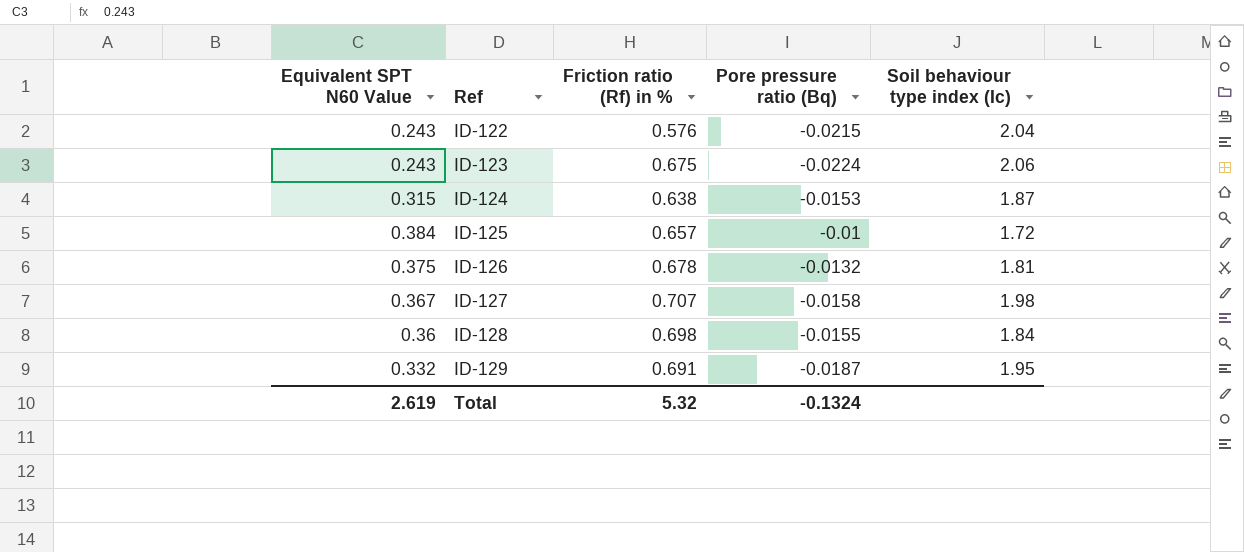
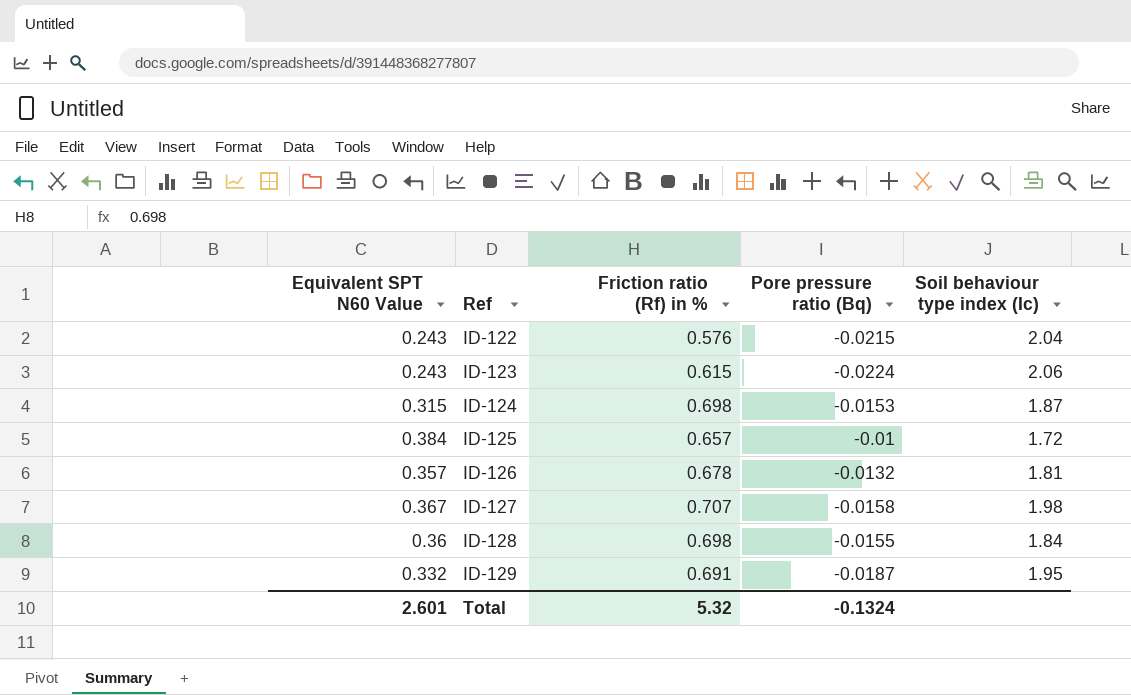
ID-123 | Friction ratio (Rf) in %: 0.675 -> 0.615
ID-124 | Friction ratio (Rf) in %: 0.638 -> 0.698
ID-126 | Equivalent SPT N60 Value: 0.375 -> 0.357
Total | Equivalent SPT N60 Value: 2.619 -> 2.601

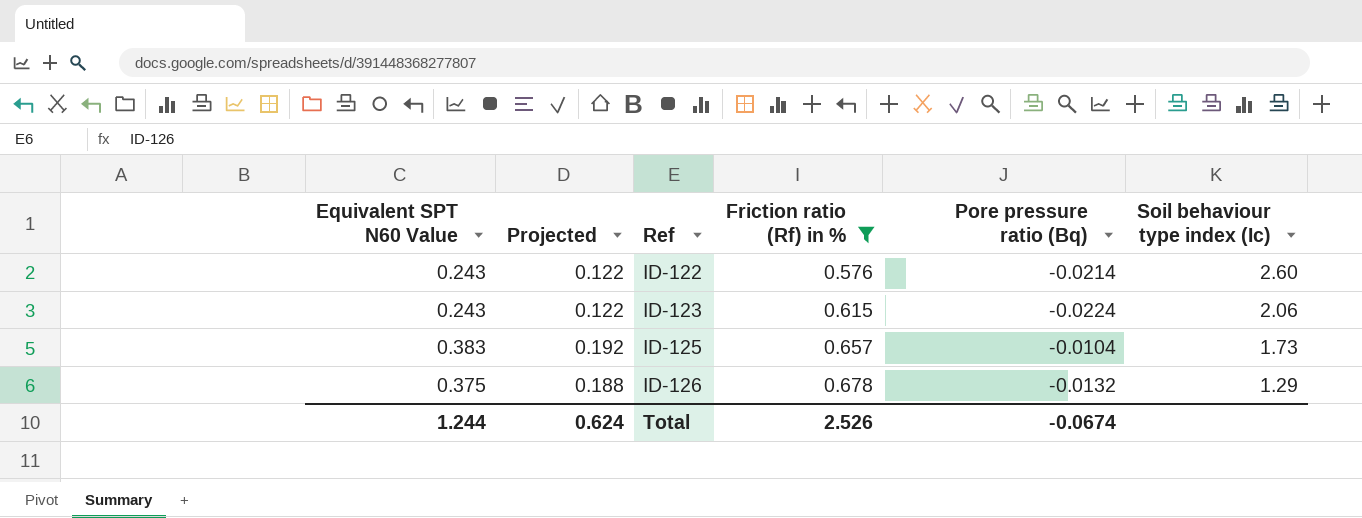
filter: none -> Friction ratio (Rf) in % <= 0.678
column Projected | formula: none -> [Equivalent SPT N60 Value] * 0.5
ID-122 | Pore pressure ratio (Bq): -0.0215 -> -0.0214
ID-122 | Soil behaviour type index (Ic): 2.04 -> 2.60
ID-125 | Equivalent SPT N60 Value: 0.384 -> 0.383
ID-125 | Pore pressure ratio (Bq): -0.01 -> -0.0104
ID-125 | Soil behaviour type index (Ic): 1.72 -> 1.73
ID-126 | Equivalent SPT N60 Value: 0.357 -> 0.375
ID-126 | Soil behaviour type index (Ic): 1.81 -> 1.29
Total | Equivalent SPT N60 Value: 2.601 -> 1.244
Total | Friction ratio (Rf) in %: 5.32 -> 2.526
Total | Pore pressure ratio (Bq): -0.1324 -> -0.0674

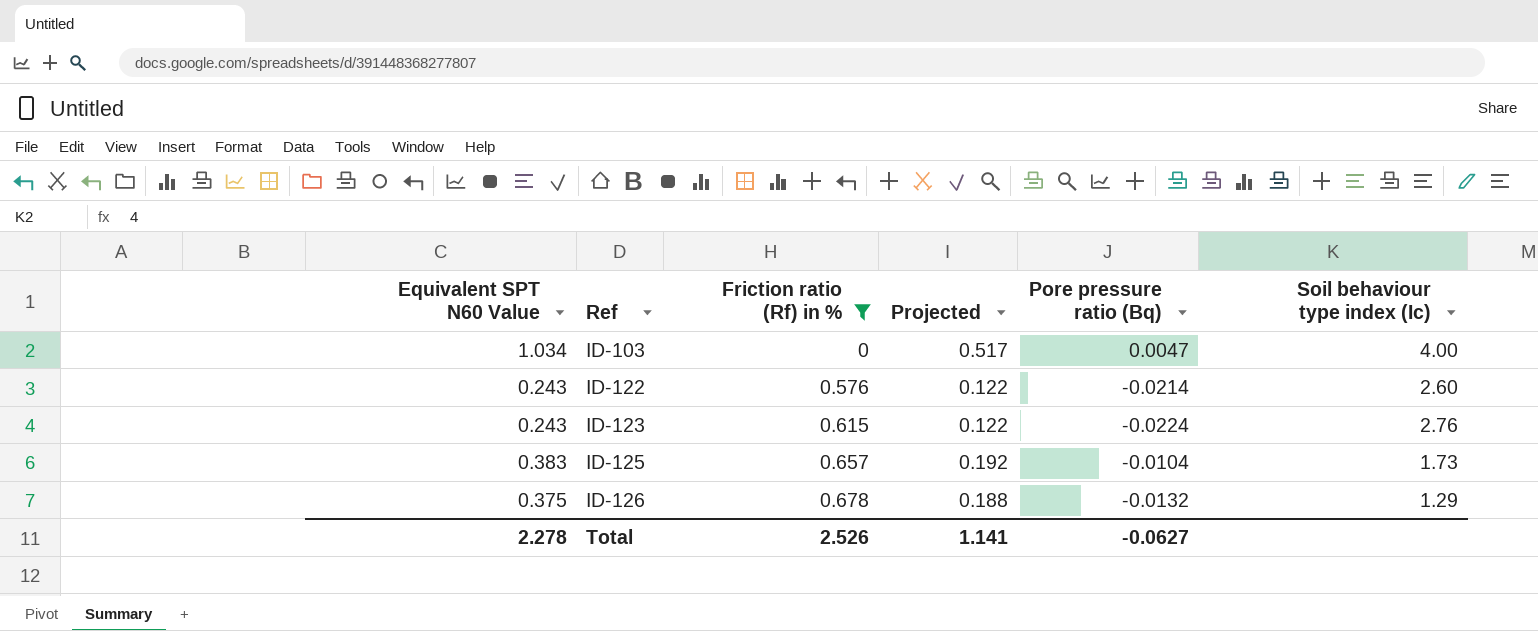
column Projected | position: 2 -> 4
row ID-103: none -> 1.034 | 0 | 0.517 | 0.0047 | 4.00
ID-123 | Soil behaviour type index (Ic): 2.06 -> 2.76
Total | Equivalent SPT N60 Value: 1.244 -> 2.278
Total | Projected: 0.624 -> 1.141
Total | Pore pressure ratio (Bq): -0.0674 -> -0.0627

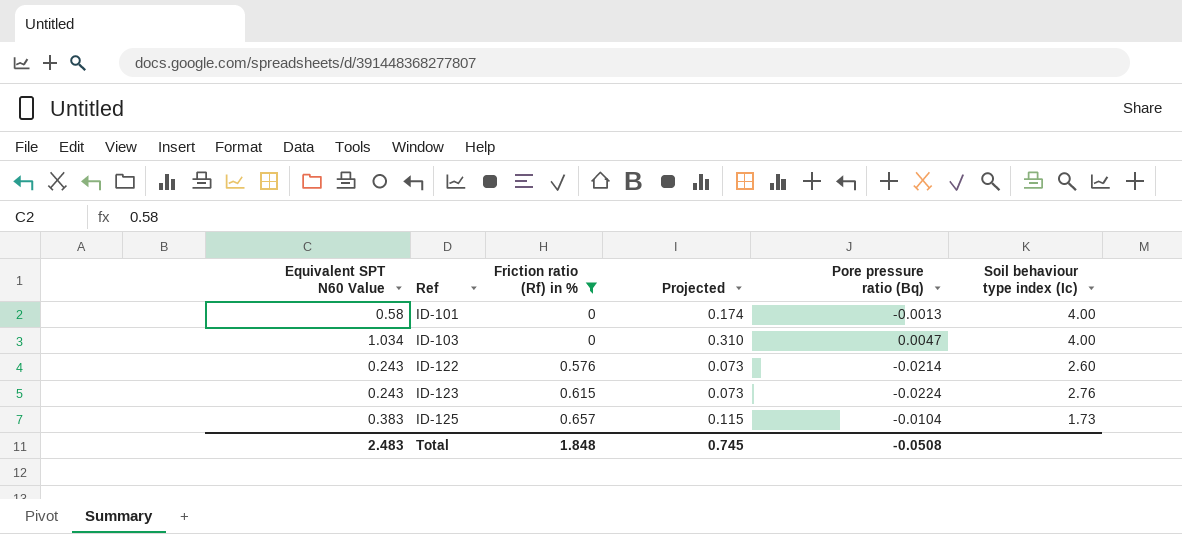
column Projected | formula: [Equivalent SPT N60 Value] * 0.5 -> [Equivalent SPT N60 Value] * 0.3
row ID-126: 0.375 | 0.678 | 0.188 | -0.0132 | 1.29 -> none
row ID-101: none -> 0.58 | 0 | 0.174 | -0.0013 | 4.00
Total | Equivalent SPT N60 Value: 2.278 -> 2.483
Total | Friction ratio (Rf) in %: 2.526 -> 1.848
Total | Projected: 1.141 -> 0.745
Total | Pore pressure ratio (Bq): -0.0627 -> -0.0508

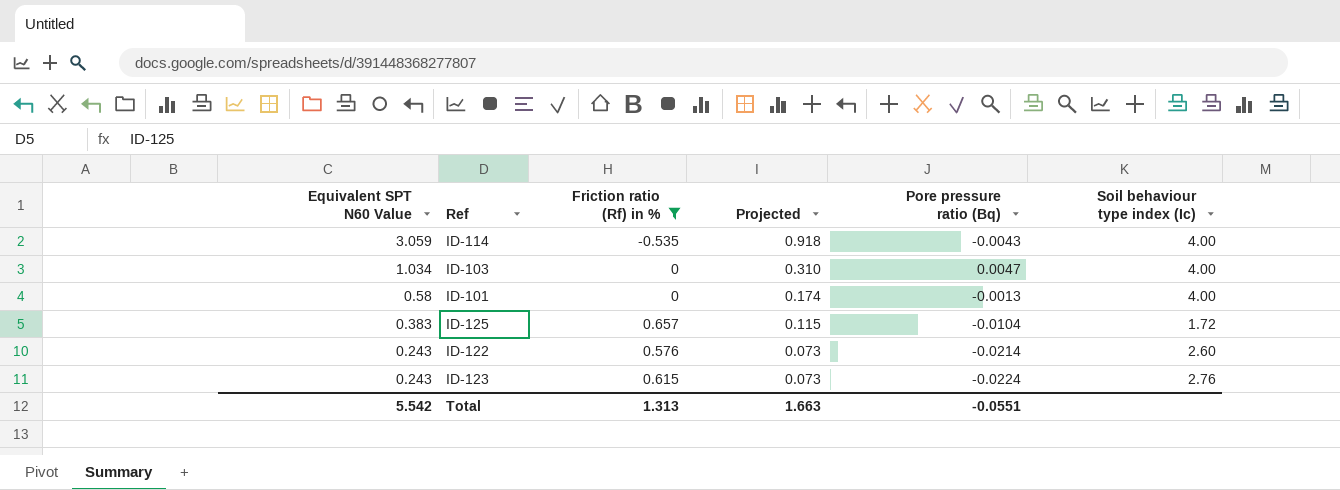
row order: Ref ascending -> Equivalent SPT N60 Value descending
row ID-114: none -> 3.059 | -0.535 | 0.918 | -0.0043 | 4.00
ID-125 | Soil behaviour type index (Ic): 1.73 -> 1.72
Total | Equivalent SPT N60 Value: 2.483 -> 5.542
Total | Friction ratio (Rf) in %: 1.848 -> 1.313
Total | Projected: 0.745 -> 1.663
Total | Pore pressure ratio (Bq): -0.0508 -> -0.0551

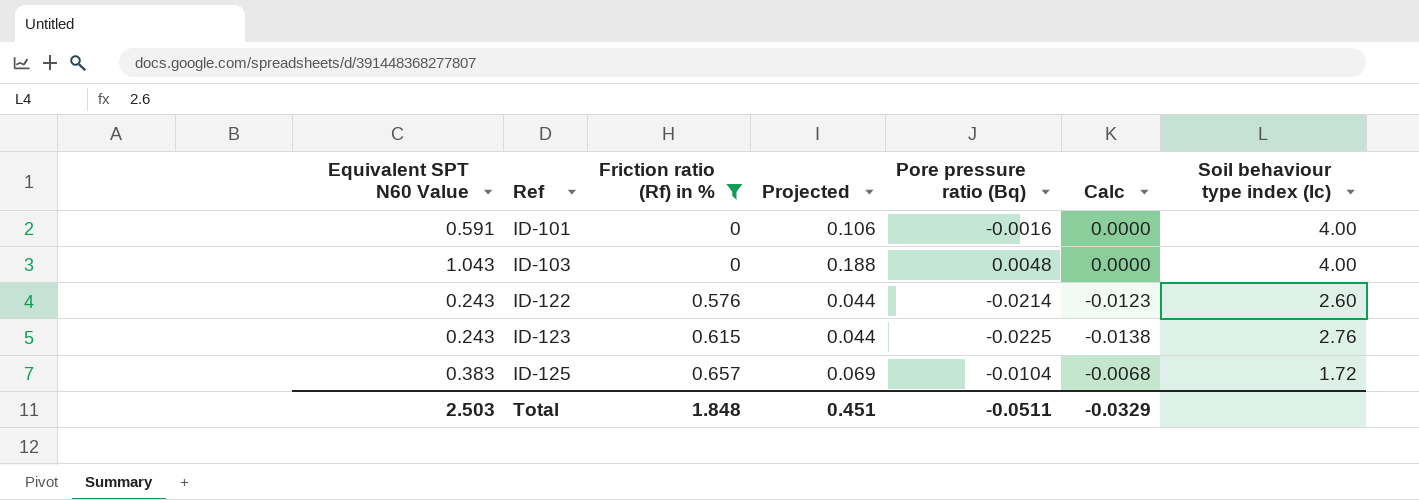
row order: Equivalent SPT N60 Value descending -> Ref ascending
column Projected | formula: [Equivalent SPT N60 Value] * 0.3 -> [Equivalent SPT N60 Value] * 0.18
column Calc | formula: none -> [Friction ratio (Rf) in %] * [Pore pressure ratio (Bq)]
row ID-114: 3.059 | -0.535 | 0.918 | -0.0043 | 4.00 -> none
ID-101 | Equivalent SPT N60 Value: 0.58 -> 0.591
ID-101 | Pore pressure ratio (Bq): -0.0013 -> -0.0016
ID-103 | Equivalent SPT N60 Value: 1.034 -> 1.043
ID-103 | Pore pressure ratio (Bq): 0.0047 -> 0.0048
ID-123 | Pore pressure ratio (Bq): -0.0224 -> -0.0225
Total | Equivalent SPT N60 Value: 5.542 -> 2.503
Total | Friction ratio (Rf) in %: 1.313 -> 1.848
Total | Projected: 1.663 -> 0.451
Total | Pore pressure ratio (Bq): -0.0551 -> -0.0511

